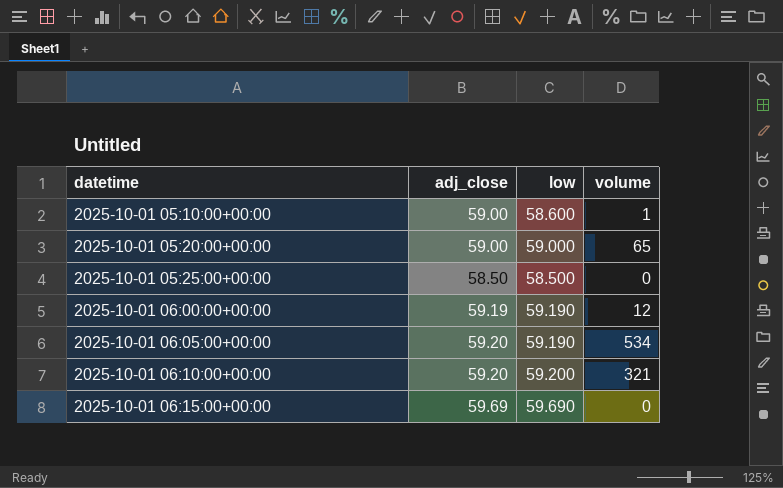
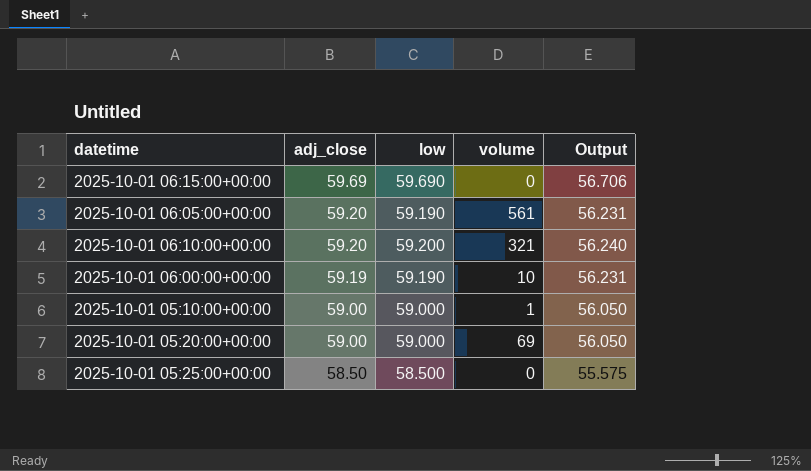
row order: datetime ascending -> adj_close descending
column Output | formula: none -> [low] * 0.95
2025-10-01 06:05:00+00:00 | volume: 534 -> 561
2025-10-01 06:00:00+00:00 | volume: 12 -> 10
2025-10-01 05:10:00+00:00 | low: 58.600 -> 59.000
2025-10-01 05:20:00+00:00 | volume: 65 -> 69

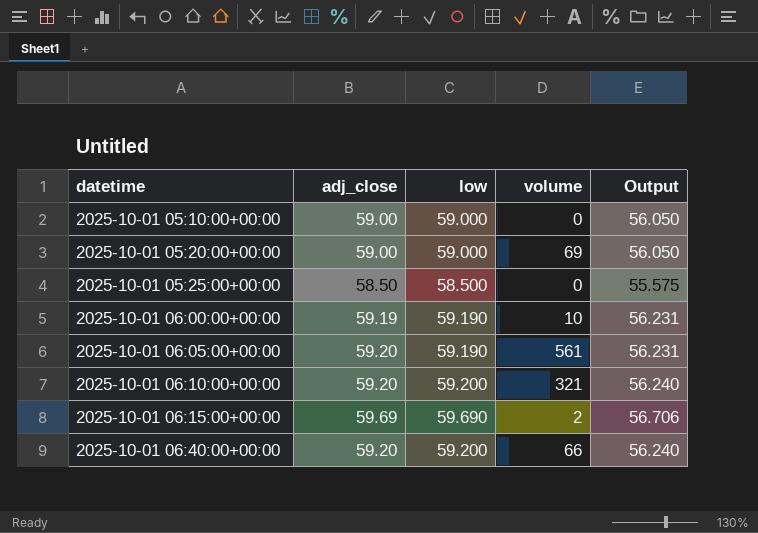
row order: adj_close descending -> datetime ascending
2025-10-01 05:10:00+00:00 | volume: 1 -> 0
2025-10-01 06:15:00+00:00 | volume: 0 -> 2
row 2025-10-01 06:40:00+00:00: none -> 59.20 | 59.200 | 66 | 56.240

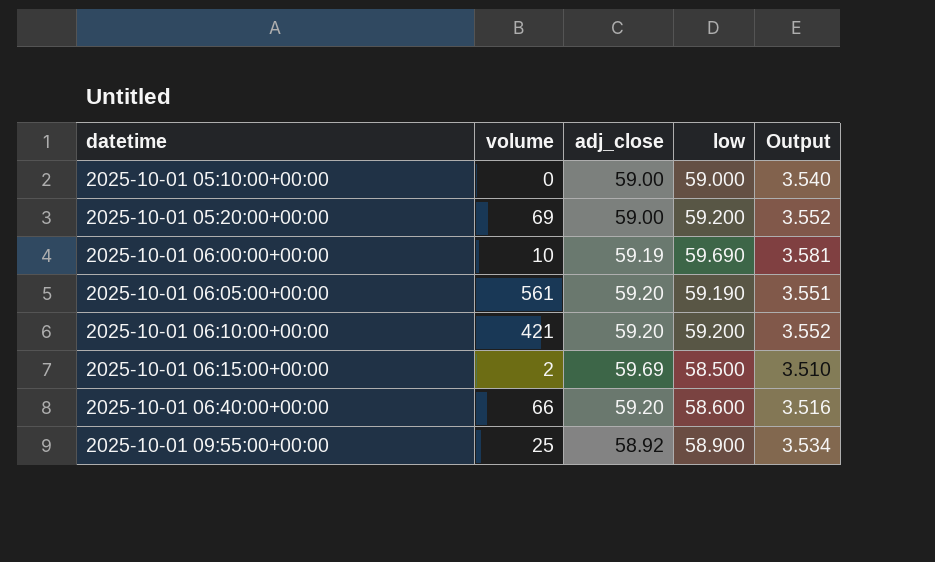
column volume | position: 4 -> 2
column Output | formula: [low] * 0.95 -> [low] * 0.06
row 2025-10-01 05:25:00+00:00: 58.50 | 58.500 | 0 | 55.575 -> none
2025-10-01 05:20:00+00:00 | low: 59.000 -> 59.200
2025-10-01 06:00:00+00:00 | low: 59.190 -> 59.690
2025-10-01 06:10:00+00:00 | volume: 321 -> 421
2025-10-01 06:15:00+00:00 | low: 59.690 -> 58.500
2025-10-01 06:40:00+00:00 | low: 59.200 -> 58.600
row 2025-10-01 09:55:00+00:00: none -> 25 | 58.92 | 58.900 | 3.534

